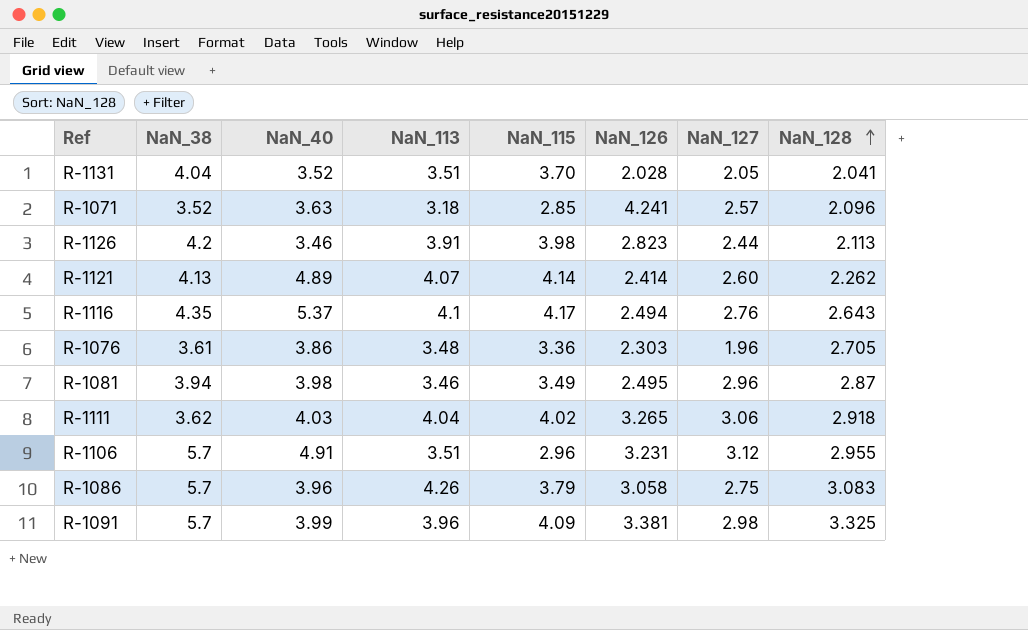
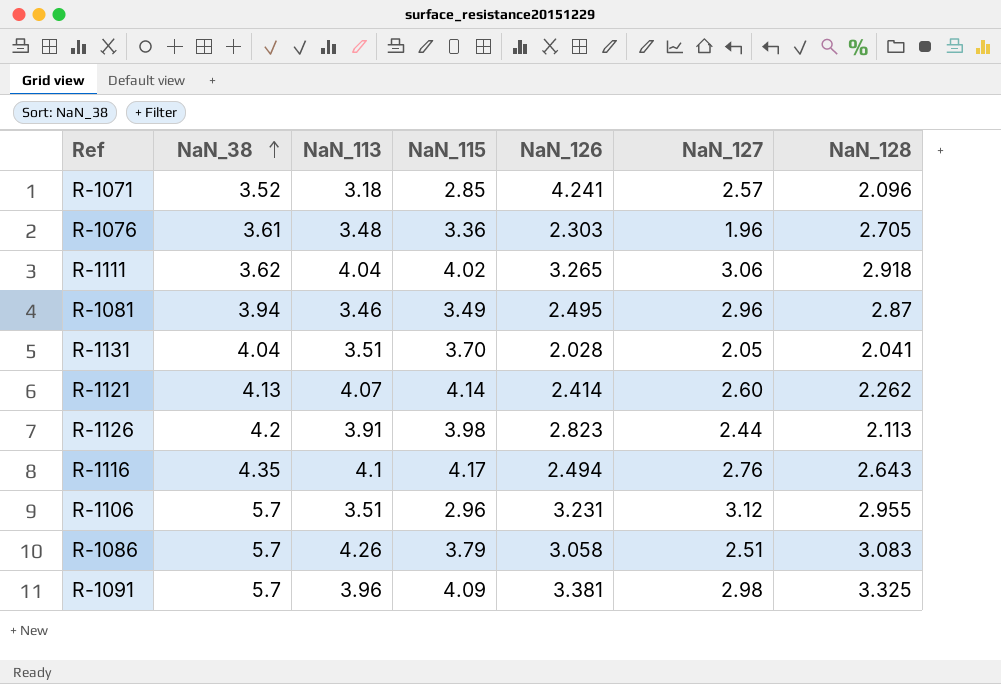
row order: NaN_128 ascending -> NaN_38 ascending
column NaN_40 | position: 3 -> none
R-1086 | NaN_127: 2.75 -> 2.51

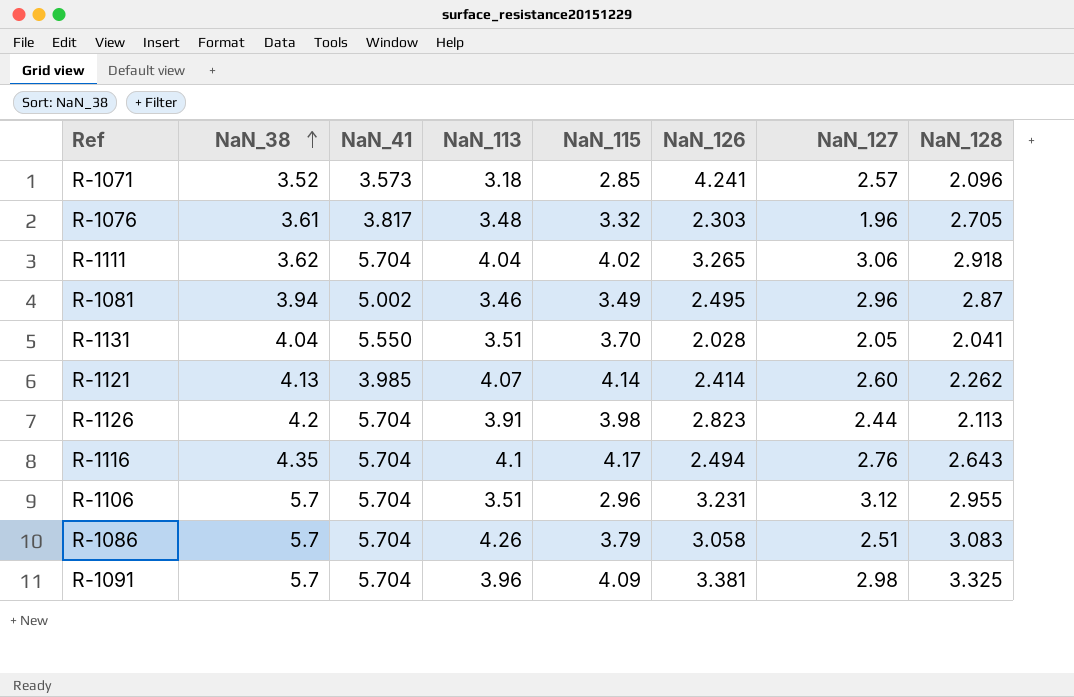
column NaN_41 | position: none -> 3
R-1076 | NaN_115: 3.36 -> 3.32

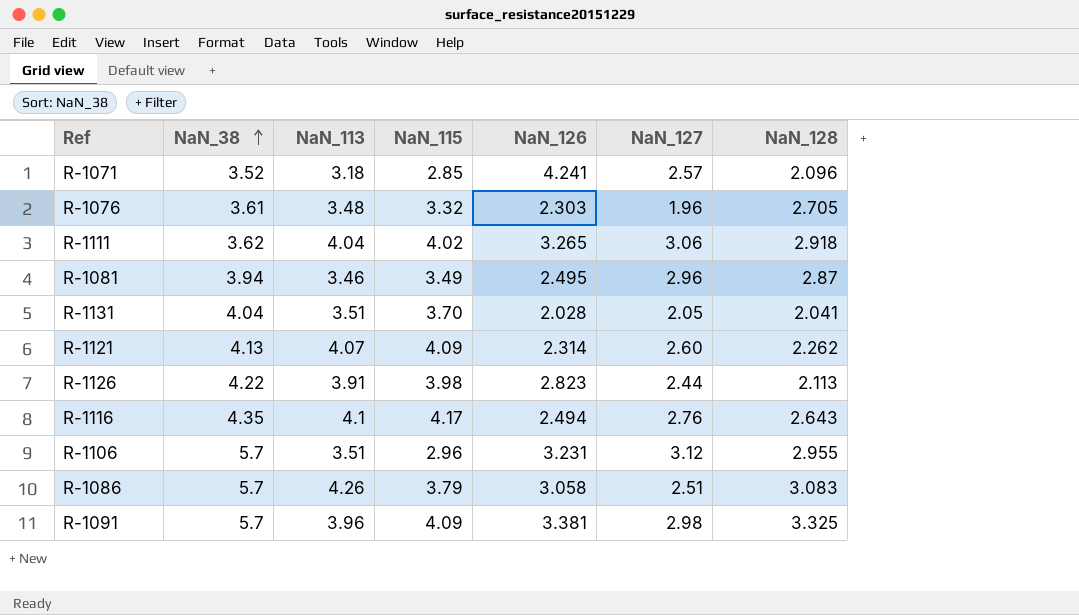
column NaN_41 | position: 3 -> none
R-1121 | NaN_115: 4.14 -> 4.09
R-1121 | NaN_126: 2.414 -> 2.314
R-1126 | NaN_38: 4.2 -> 4.22

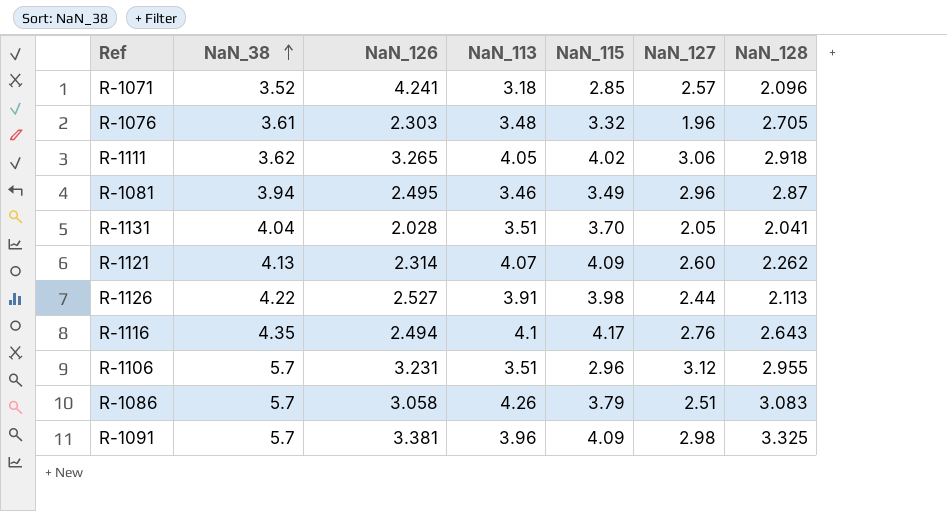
column NaN_126 | position: 5 -> 3
R-1111 | NaN_113: 4.04 -> 4.05
R-1126 | NaN_126: 2.823 -> 2.527

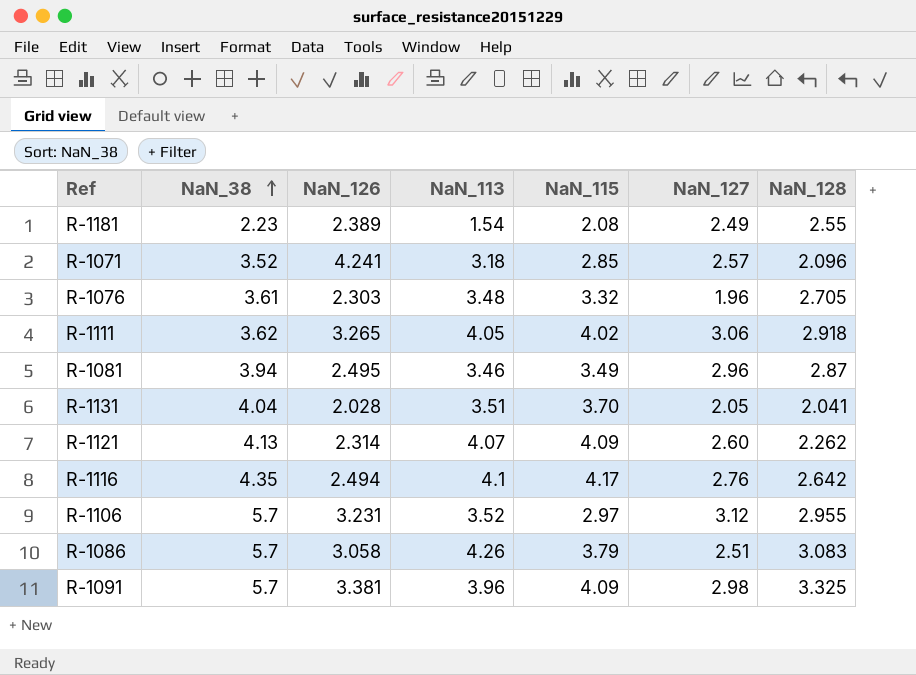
row R-1126: 4.22 | 2.527 | 3.91 | 3.98 | 2.44 | 2.113 -> none
row R-1181: none -> 2.23 | 2.389 | 1.54 | 2.08 | 2.49 | 2.55
R-1116 | NaN_128: 2.643 -> 2.642
R-1106 | NaN_113: 3.51 -> 3.52
R-1106 | NaN_115: 2.96 -> 2.97

